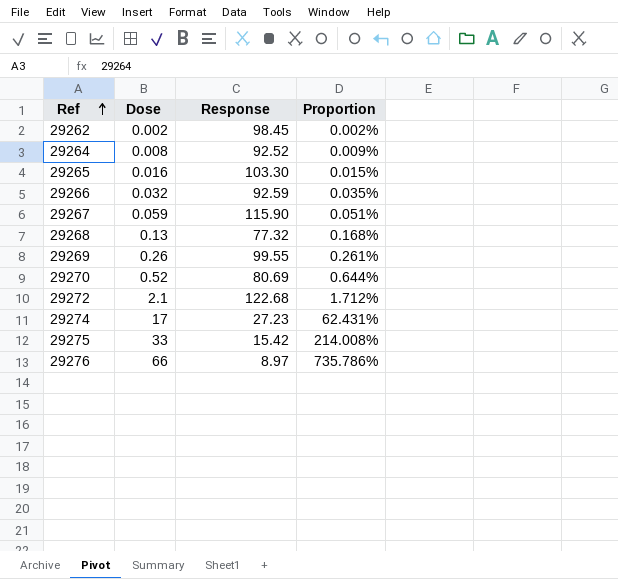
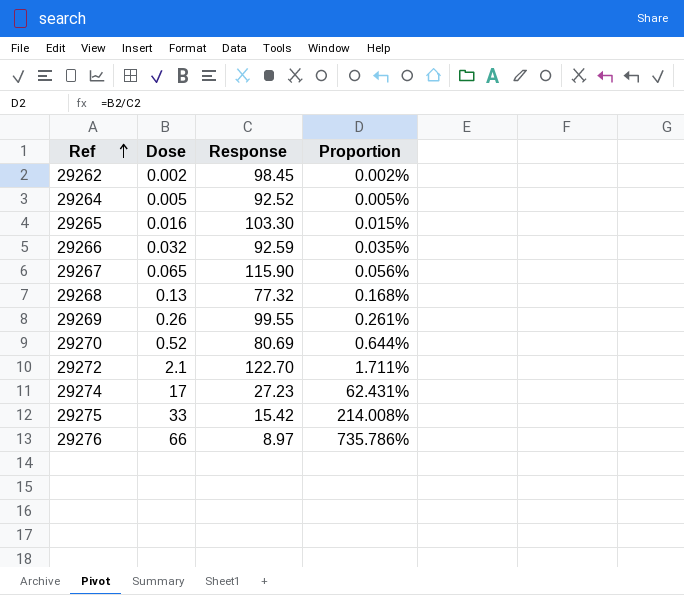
29264 | Dose: 0.008 -> 0.005
29264 | Proportion: 0.009% -> 0.005%
29267 | Dose: 0.059 -> 0.065
29267 | Proportion: 0.051% -> 0.056%
29272 | Response: 122.68 -> 122.70
29272 | Proportion: 1.712% -> 1.711%

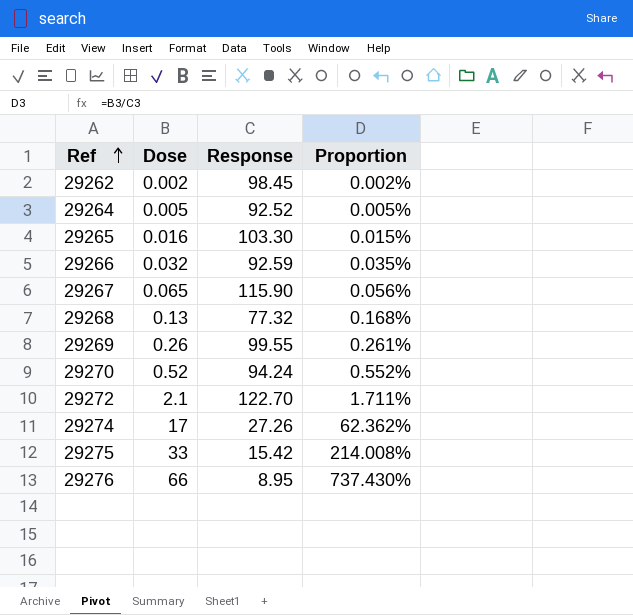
29270 | Response: 80.69 -> 94.24
29270 | Proportion: 0.644% -> 0.552%
29274 | Response: 27.23 -> 27.26
29274 | Proportion: 62.431% -> 62.362%
29276 | Response: 8.97 -> 8.95
29276 | Proportion: 735.786% -> 737.430%

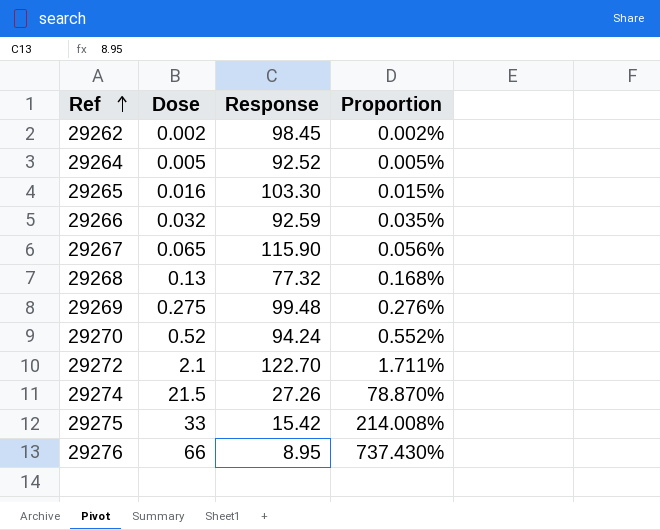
29269 | Dose: 0.26 -> 0.275
29269 | Response: 99.55 -> 99.48
29269 | Proportion: 0.261% -> 0.276%
29274 | Dose: 17 -> 21.5
29274 | Proportion: 62.362% -> 78.870%

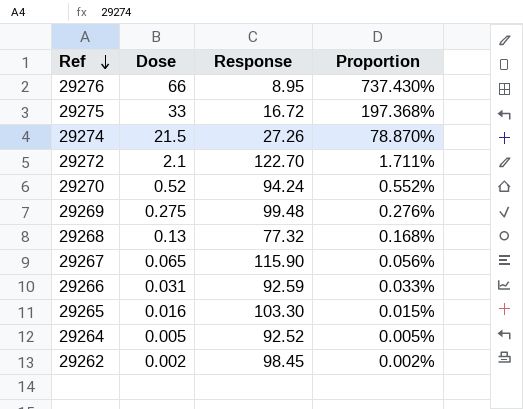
row order: Ref ascending -> Ref descending
29275 | Response: 15.42 -> 16.72
29275 | Proportion: 214.008% -> 197.368%
29266 | Dose: 0.032 -> 0.031
29266 | Proportion: 0.035% -> 0.033%

